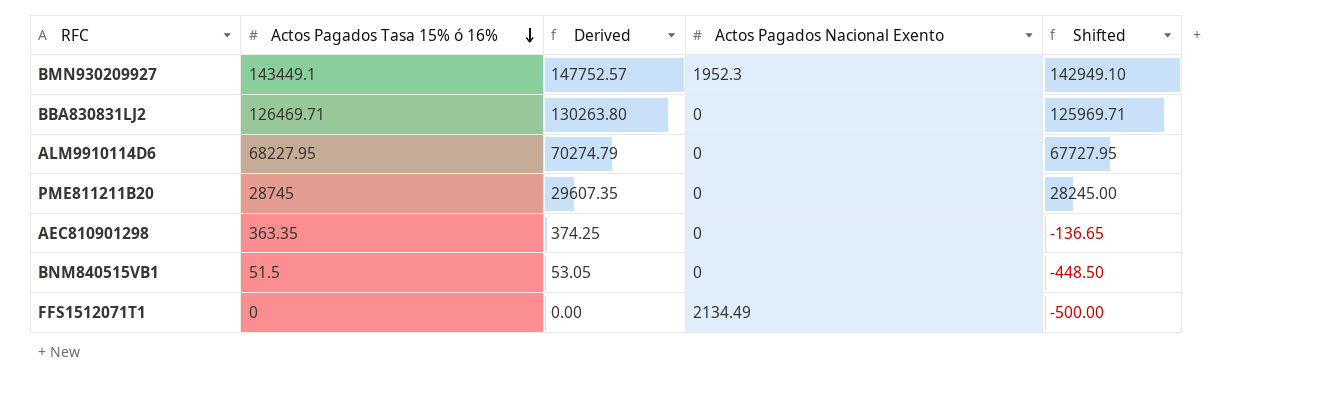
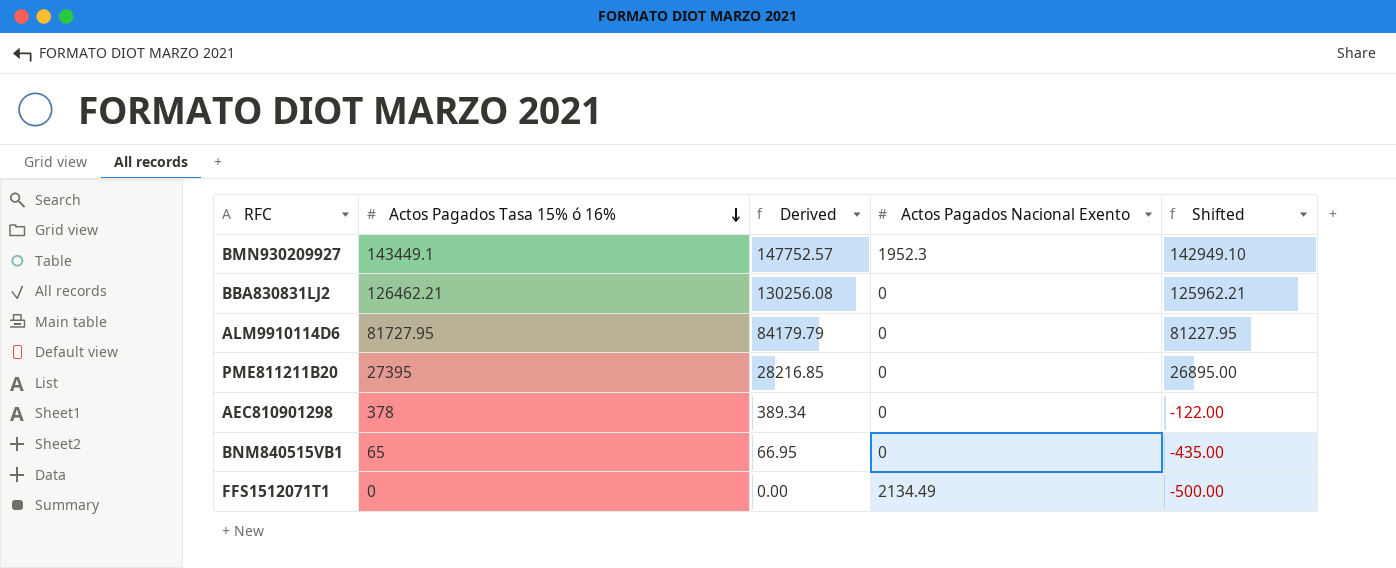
BBA830831LJ2 | Actos Pagados Tasa 15% ó 16%: 126469.71 -> 126462.21
BBA830831LJ2 | Derived: 130263.80 -> 130256.08
BBA830831LJ2 | Shifted: 125969.71 -> 125962.21
ALM9910114D6 | Actos Pagados Tasa 15% ó 16%: 68227.95 -> 81727.95
ALM9910114D6 | Derived: 70274.79 -> 84179.79
ALM9910114D6 | Shifted: 67727.95 -> 81227.95
PME811211B20 | Actos Pagados Tasa 15% ó 16%: 28745 -> 27395
PME811211B20 | Derived: 29607.35 -> 28216.85
PME811211B20 | Shifted: 28245.00 -> 26895.00
AEC810901298 | Actos Pagados Tasa 15% ó 16%: 363.35 -> 378
AEC810901298 | Derived: 374.25 -> 389.34
AEC810901298 | Shifted: -136.65 -> -122.00
BNM840515VB1 | Actos Pagados Tasa 15% ó 16%: 51.5 -> 65
BNM840515VB1 | Derived: 53.05 -> 66.95
BNM840515VB1 | Shifted: -448.50 -> -435.00

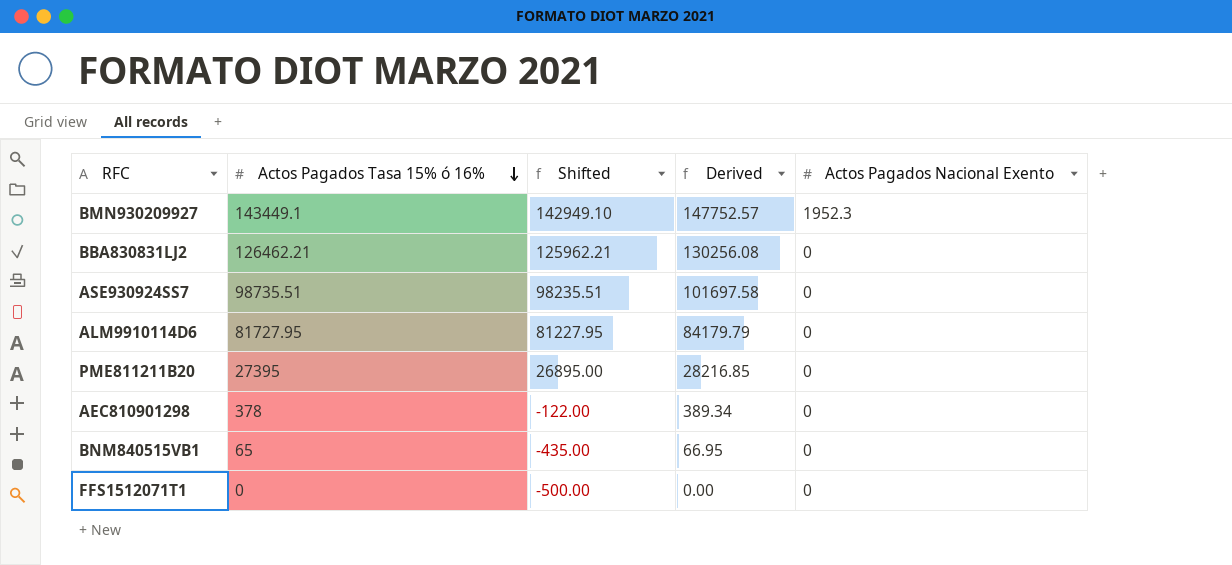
column Shifted | position: 5 -> 3
row ASE930924SS7: none -> 98735.51 | 98235.51 | 101697.58 | 0
FFS1512071T1 | Actos Pagados Nacional Exento: 2134.49 -> 0

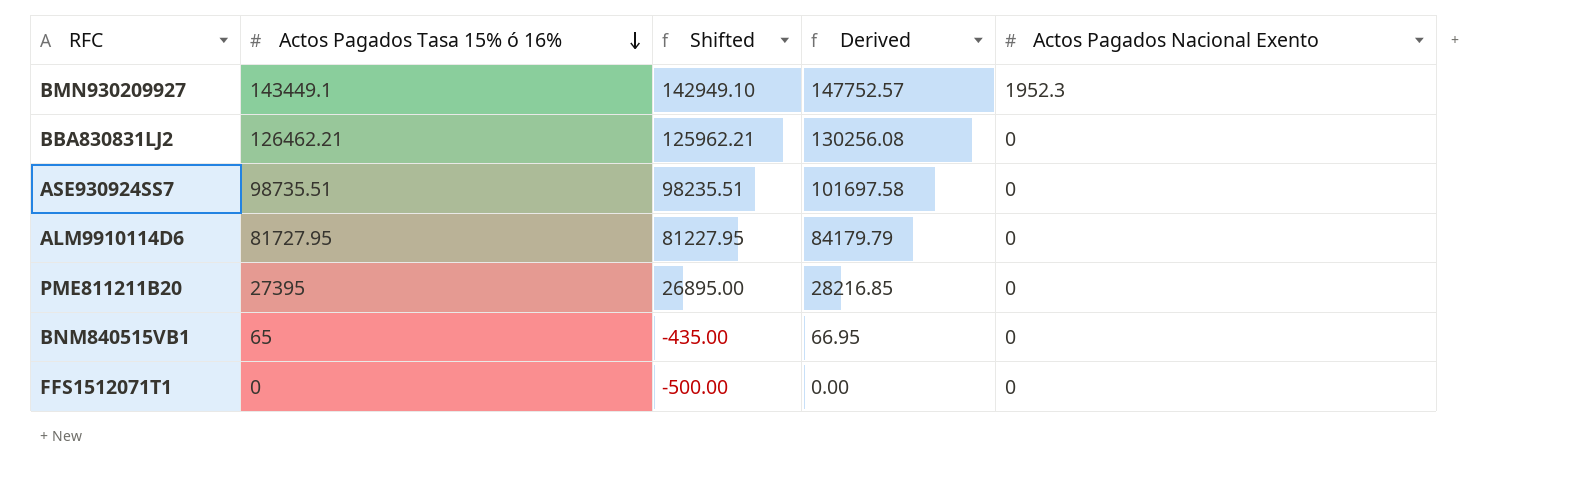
row AEC810901298: 378 | -122.00 | 389.34 | 0 -> none

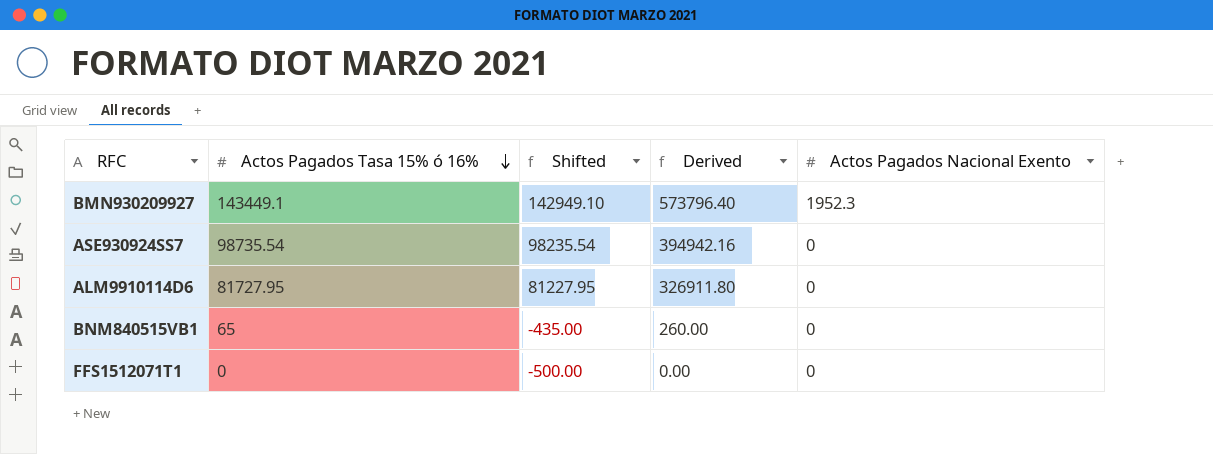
column Derived | formula: [Actos Pagados Tasa 15% ó 16%] * 1.03 -> [Actos Pagados Tasa 15% ó 16%] * 4
row BBA830831LJ2: 126462.21 | 125962.21 | 130256.08 | 0 -> none
row PME811211B20: 27395 | 26895.00 | 28216.85 | 0 -> none
ASE930924SS7 | Actos Pagados Tasa 15% ó 16%: 98735.51 -> 98735.54
ASE930924SS7 | Shifted: 98235.51 -> 98235.54

